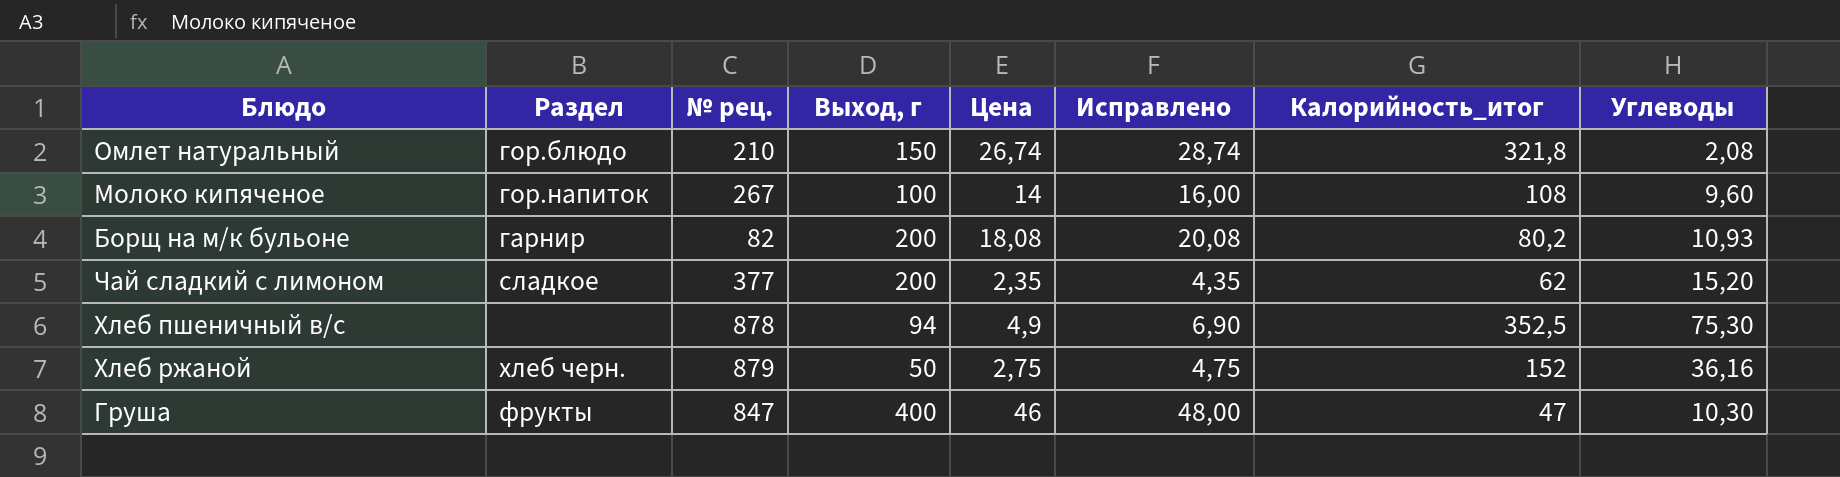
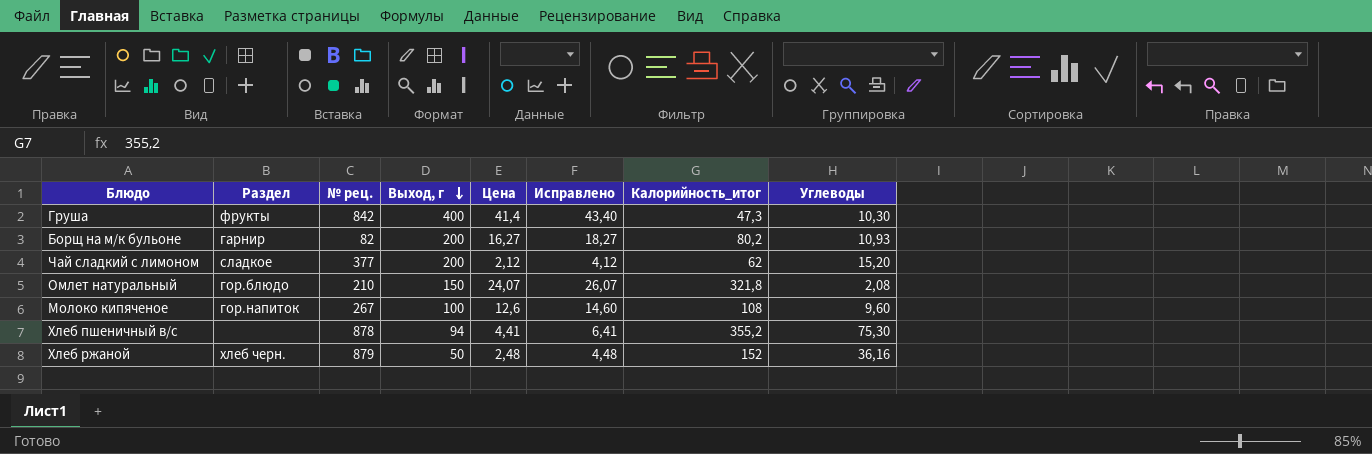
row order: none -> Выход, г descending
Груша | № рец.: 847 -> 842
Груша | Цена: 46 -> 41,4
Груша | Исправлено: 48,00 -> 43,40
Груша | Калорийность_итог: 47 -> 47,3
Борщ на м/к бульоне | Цена: 18,08 -> 16,27
Борщ на м/к бульоне | Исправлено: 20,08 -> 18,27
Чай сладкий с лимоном | Цена: 2,35 -> 2,12
Чай сладкий с лимоном | Исправлено: 4,35 -> 4,12
Омлет натуральный | Цена: 26,74 -> 24,07
Омлет натуральный | Исправлено: 28,74 -> 26,07
Молоко кипяченое | Цена: 14 -> 12,6
Молоко кипяченое | Исправлено: 16,00 -> 14,60
Хлеб пшеничный в/с | Цена: 4,9 -> 4,41
Хлеб пшеничный в/с | Исправлено: 6,90 -> 6,41
Хлеб пшеничный в/с | Калорийность_итог: 352,5 -> 355,2
Хлеб ржаной | Цена: 2,75 -> 2,48
Хлеб ржаной | Исправлено: 4,75 -> 4,48

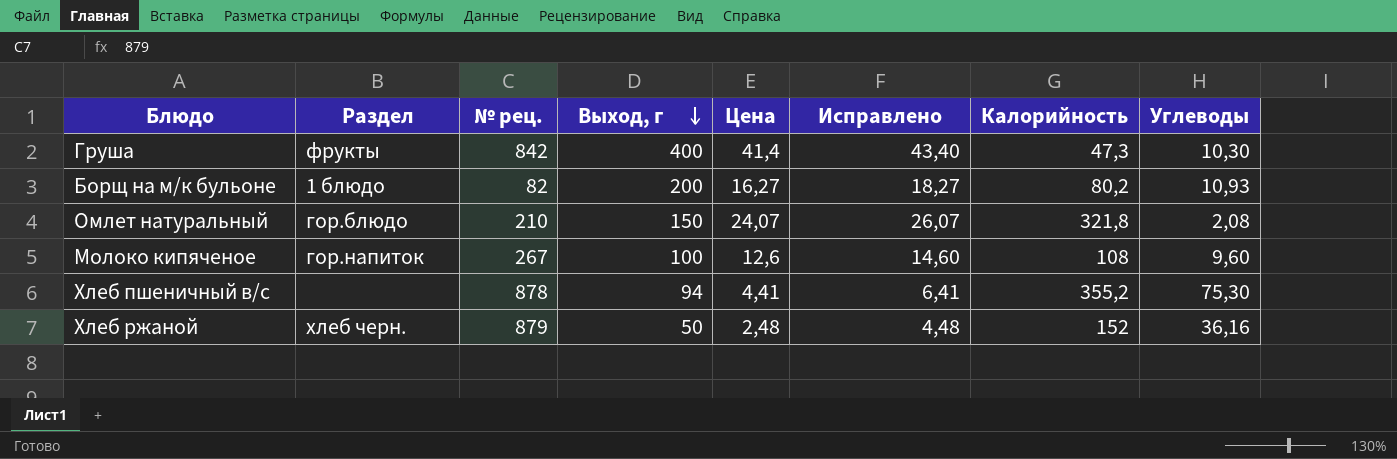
column name: Калорийность_итог -> Калорийность
row Чай сладкий с лимоном: сладкое | 377 | 200 | 2,12 | 4,12 | 62 | 15,20 -> none
Борщ на м/к бульоне | Раздел: гарнир -> 1 блюдо

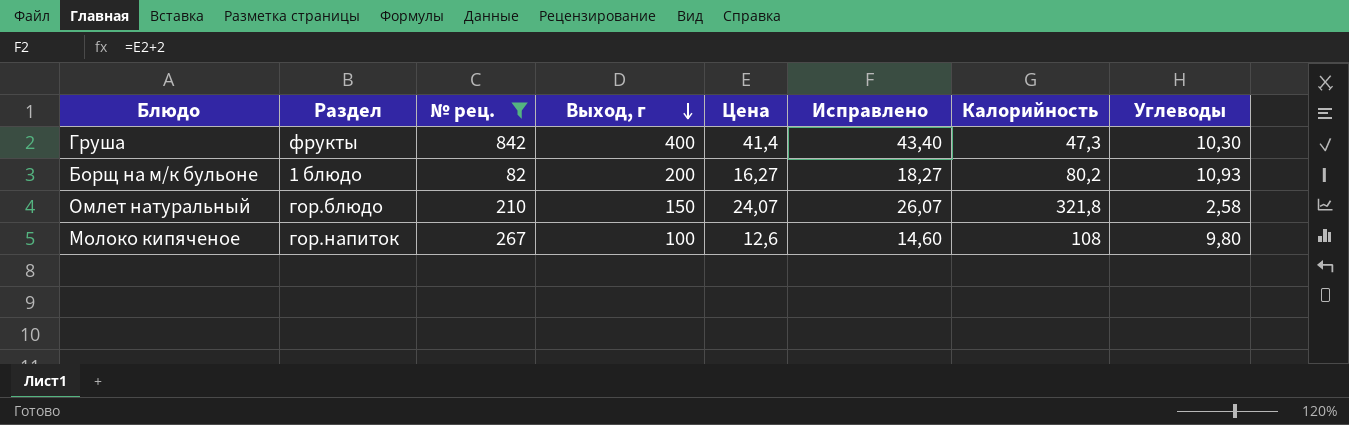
filter: none -> № рец. <= 842
Омлет натуральный | Углеводы: 2,08 -> 2,58
Молоко кипяченое | Углеводы: 9,60 -> 9,80

